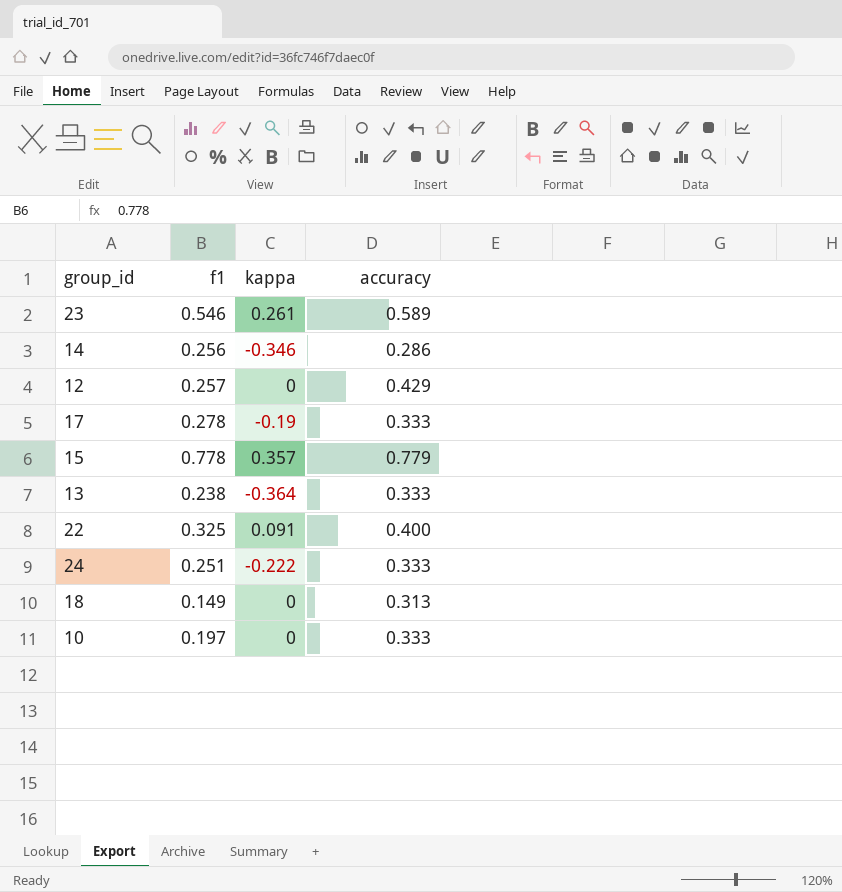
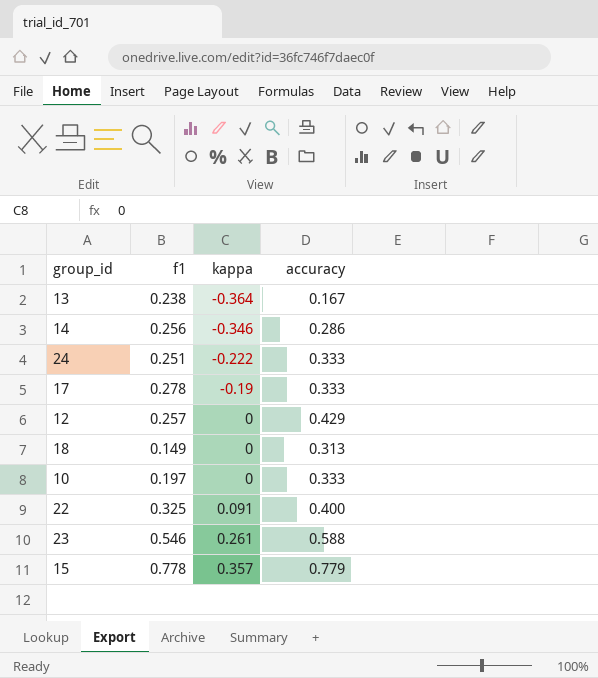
row order: none -> kappa ascending
13 | accuracy: 0.333 -> 0.167
23 | accuracy: 0.589 -> 0.588

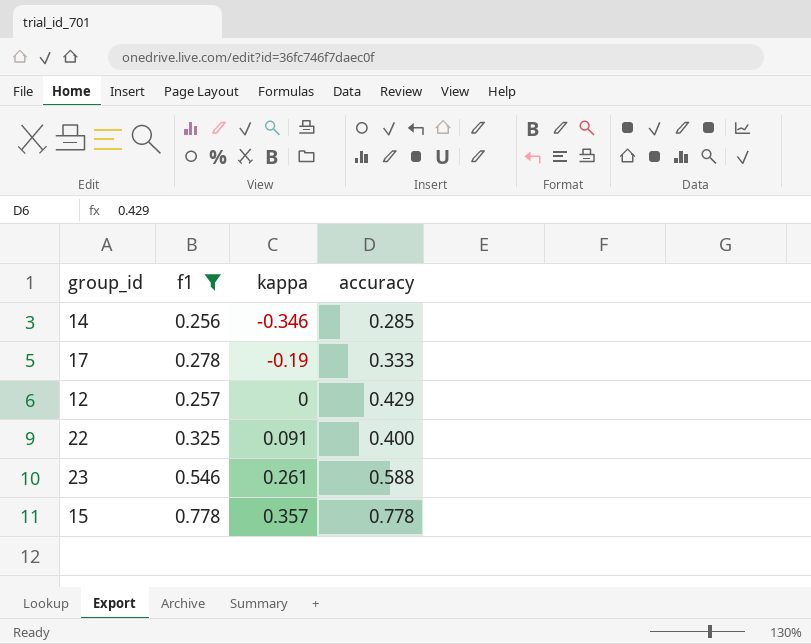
filter: none -> f1 >= 0.256
14 | accuracy: 0.286 -> 0.285
15 | accuracy: 0.779 -> 0.778

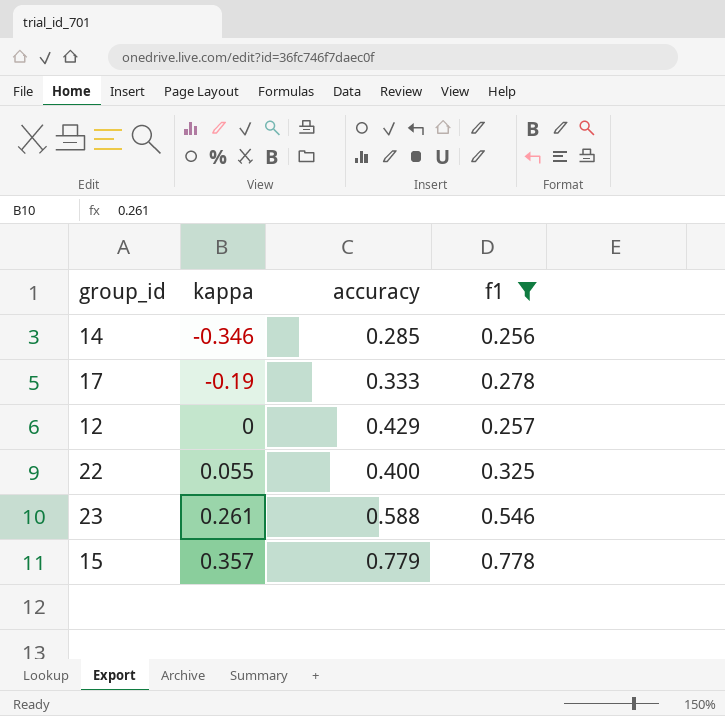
column f1 | position: 2 -> 4
22 | kappa: 0.091 -> 0.055
15 | accuracy: 0.778 -> 0.779

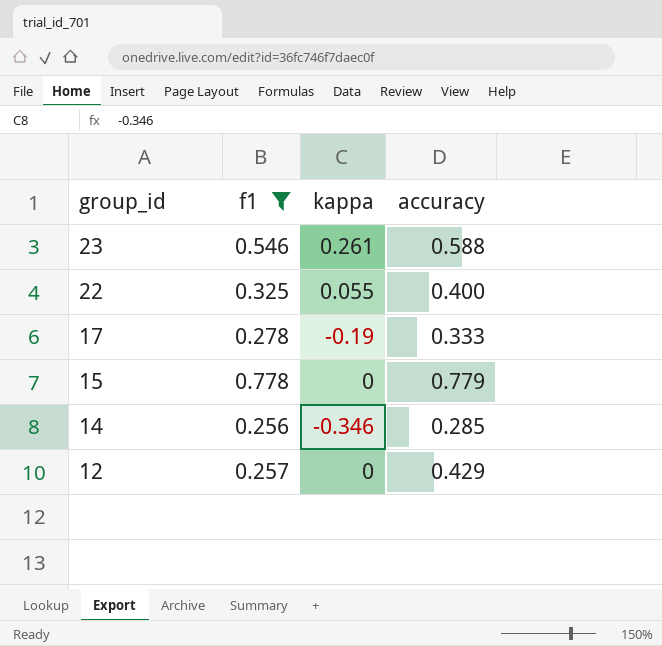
row order: kappa ascending -> group_id descending
column f1 | position: 4 -> 2
15 | kappa: 0.357 -> 0

